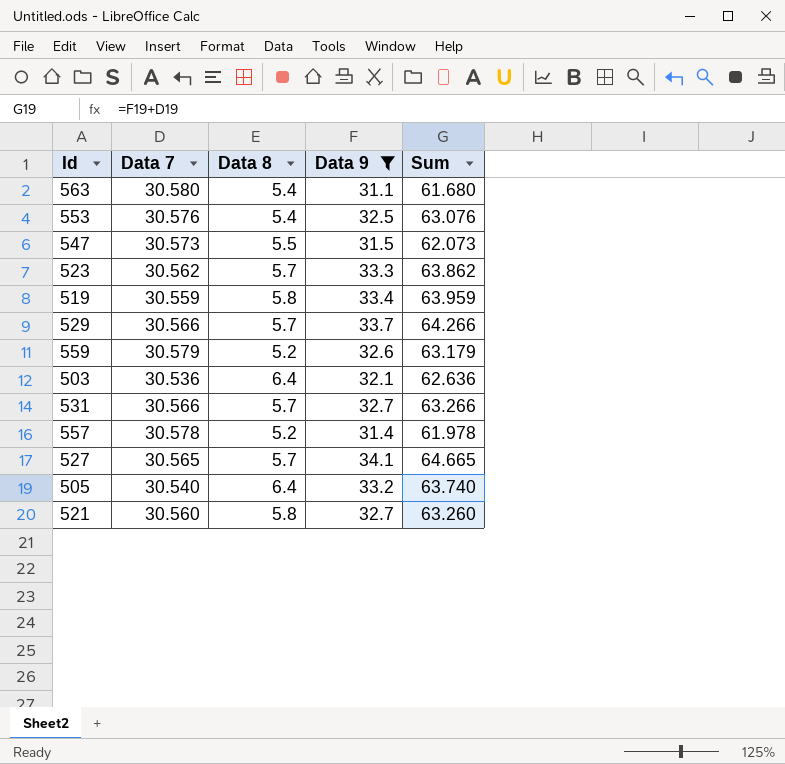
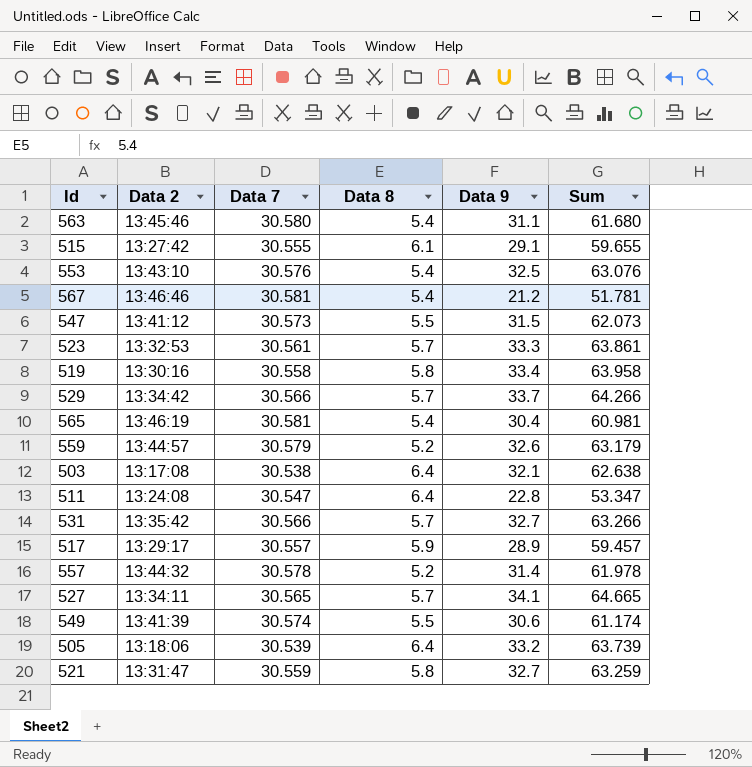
filter: Data 9 >= 31.1 -> none
column Data 2 | position: none -> 2
523 | Data 7: 30.562 -> 30.561
523 | Sum: 63.862 -> 63.861
519 | Data 7: 30.559 -> 30.558
519 | Sum: 63.959 -> 63.958
503 | Data 7: 30.536 -> 30.538
503 | Sum: 62.636 -> 62.638
505 | Data 7: 30.540 -> 30.539
505 | Sum: 63.740 -> 63.739
521 | Data 7: 30.560 -> 30.559
521 | Sum: 63.260 -> 63.259

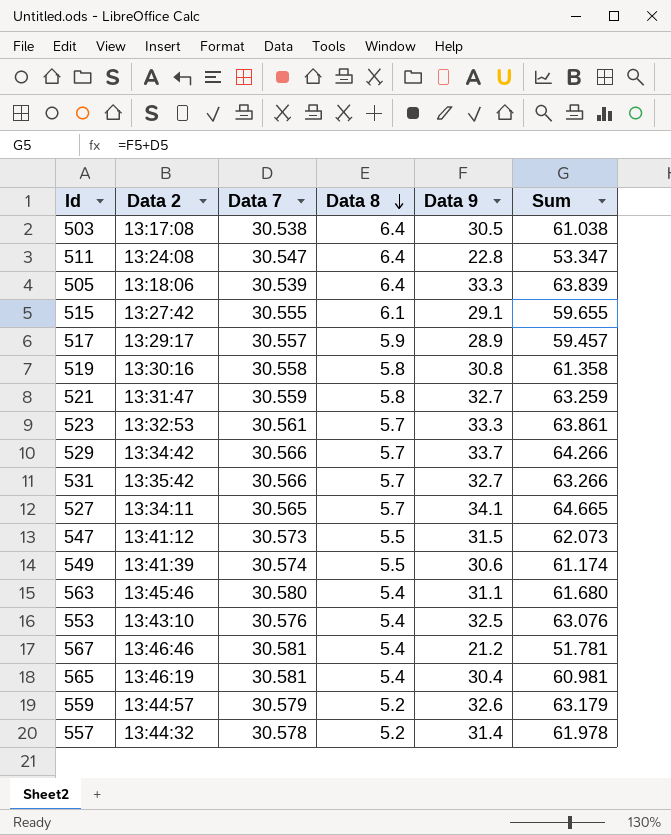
row order: none -> Data 8 descending
503 | Data 9: 32.1 -> 30.5
503 | Sum: 62.638 -> 61.038
505 | Data 9: 33.2 -> 33.3
505 | Sum: 63.739 -> 63.839
519 | Data 9: 33.4 -> 30.8
519 | Sum: 63.958 -> 61.358

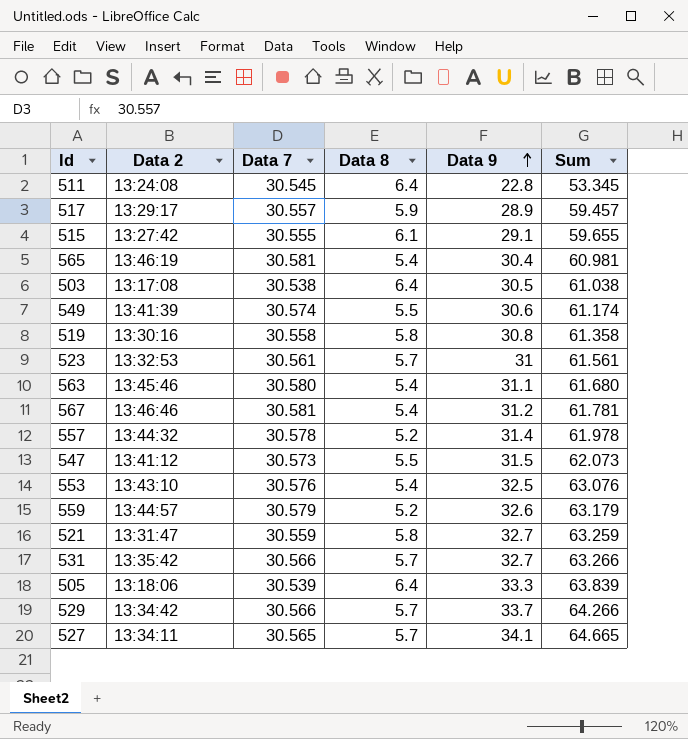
row order: Data 8 descending -> Data 9 ascending
511 | Data 7: 30.547 -> 30.545
511 | Sum: 53.347 -> 53.345
523 | Data 9: 33.3 -> 31
523 | Sum: 63.861 -> 61.561
567 | Data 9: 21.2 -> 31.2
567 | Sum: 51.781 -> 61.781

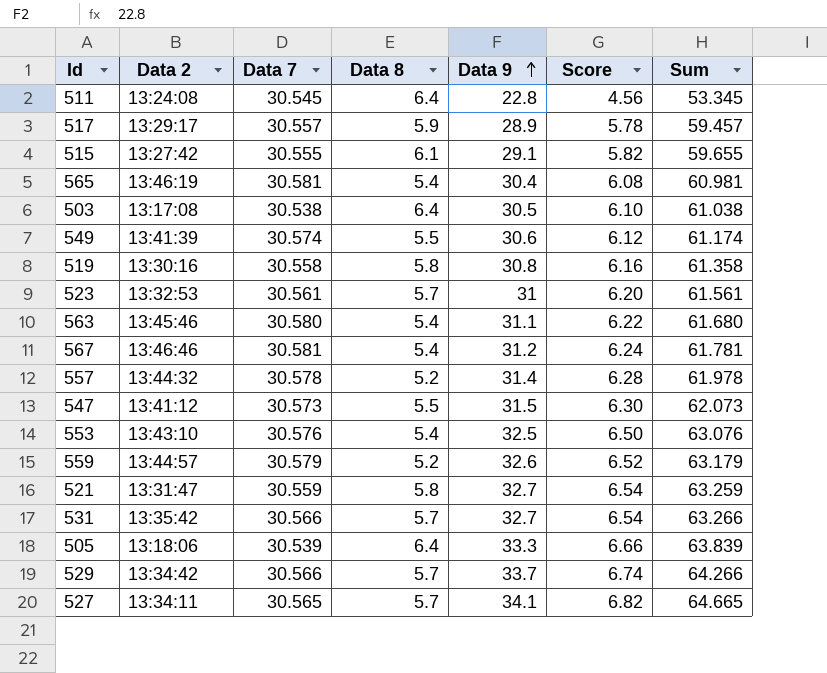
column Score | formula: none -> [Data 9] * 0.2

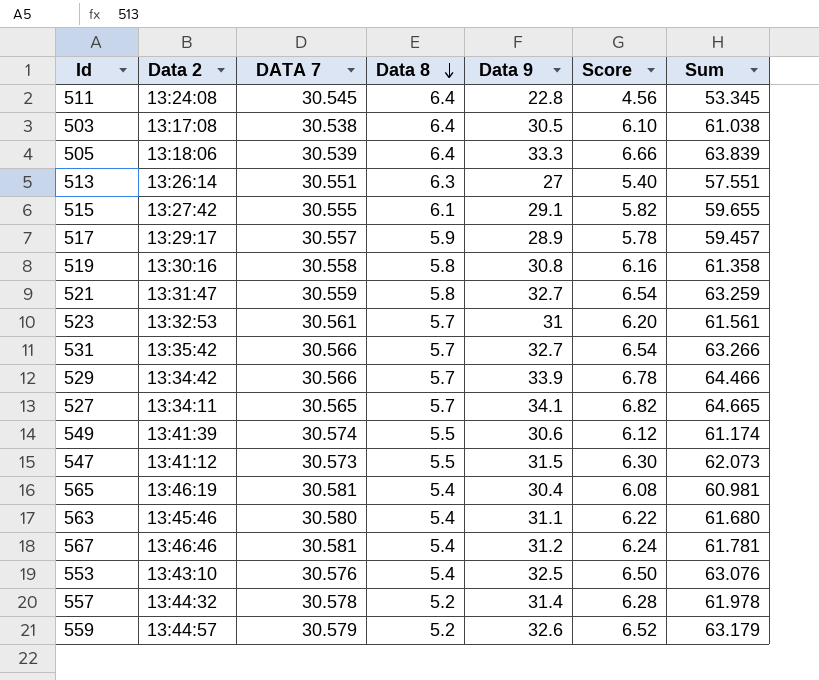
row order: Data 9 ascending -> Data 8 descending
column name: Data 7 -> DATA 7
row 513: none -> 13:26:14 | 30.551 | 6.3 | 27 | 5.40 | 57.551
529 | Data 9: 33.7 -> 33.9
529 | Score: 6.74 -> 6.78
529 | Sum: 64.266 -> 64.466

